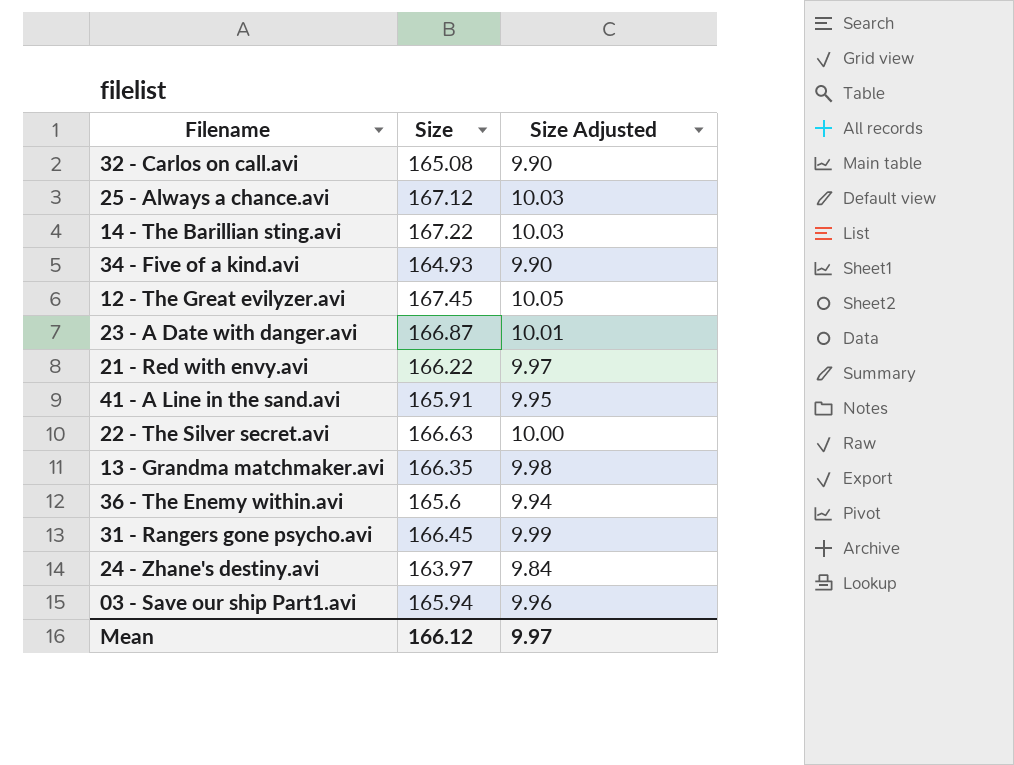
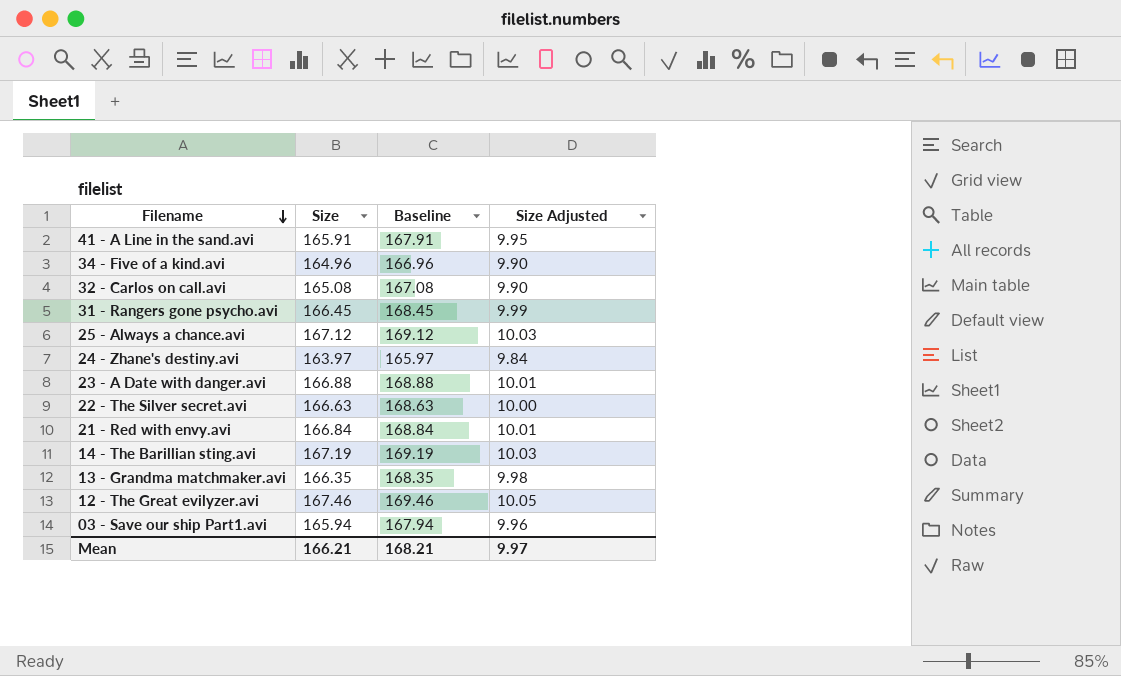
row order: none -> Filename descending
column Baseline | formula: none -> [Size] + 2
row 36 - The Enemy within.avi: 165.6 | 9.94 -> none
34 - Five of a kind.avi | Size: 164.93 -> 164.96
23 - A Date with danger.avi | Size: 166.87 -> 166.88
21 - Red with envy.avi | Size: 166.22 -> 166.84
21 - Red with envy.avi | Size Adjusted: 9.97 -> 10.01
14 - The Barillian sting.avi | Size: 167.22 -> 167.19
12 - The Great evilyzer.avi | Size: 167.45 -> 167.46
Mean | Size: 166.12 -> 166.21

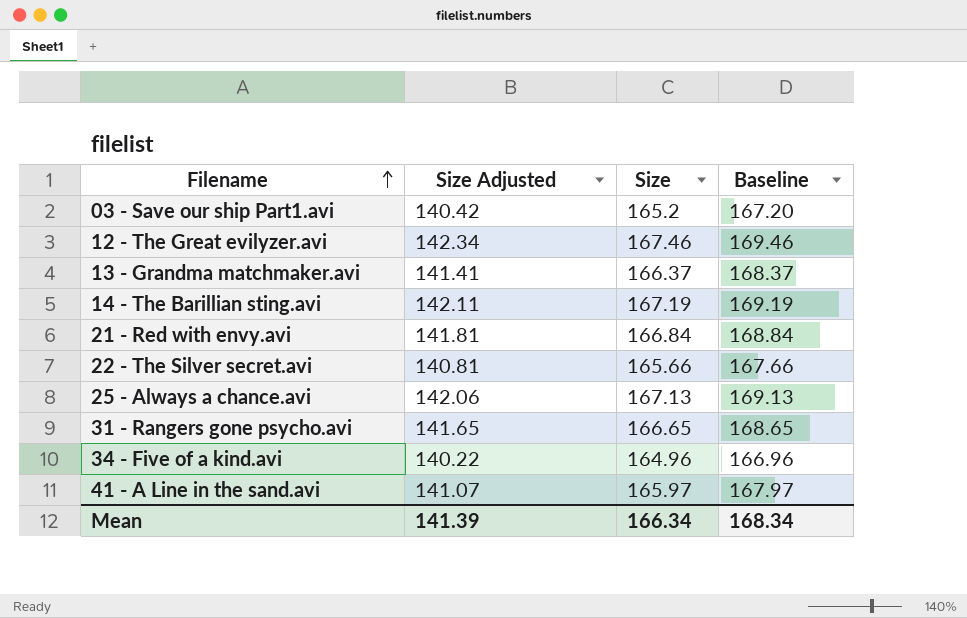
row order: Filename descending -> Filename ascending
column Size Adjusted | formula: [Size] * 0.06 -> [Size] * 0.85
column Size Adjusted | position: 4 -> 2
row 32 - Carlos on call.avi: 165.08 | 167.08 | 9.90 -> none
row 24 - Zhane's destiny.avi: 163.97 | 165.97 | 9.84 -> none
row 23 - A Date with danger.avi: 166.88 | 168.88 | 10.01 -> none
03 - Save our ship Part1.avi | Size: 165.94 -> 165.2
03 - Save our ship Part1.avi | Baseline: 167.94 -> 167.20
13 - Grandma matchmaker.avi | Size: 166.35 -> 166.37
13 - Grandma matchmaker.avi | Baseline: 168.35 -> 168.37
22 - The Silver secret.avi | Size: 166.63 -> 165.66
22 - The Silver secret.avi | Baseline: 168.63 -> 167.66
25 - Always a chance.avi | Size: 167.12 -> 167.13
25 - Always a chance.avi | Baseline: 169.12 -> 169.13
31 - Rangers gone psycho.avi | Size: 166.45 -> 166.65
31 - Rangers gone psycho.avi | Baseline: 168.45 -> 168.65
41 - A Line in the sand.avi | Size: 165.91 -> 165.97
41 - A Line in the sand.avi | Baseline: 167.91 -> 167.97
Mean | Size Adjusted: 9.97 -> 141.39
Mean | Size: 166.21 -> 166.34
Mean | Baseline: 168.21 -> 168.34

